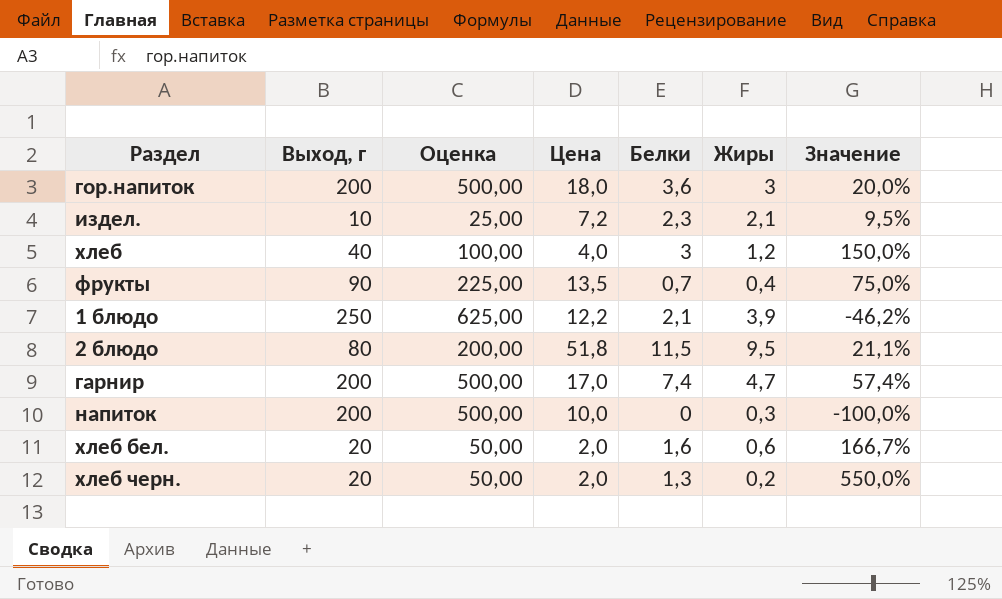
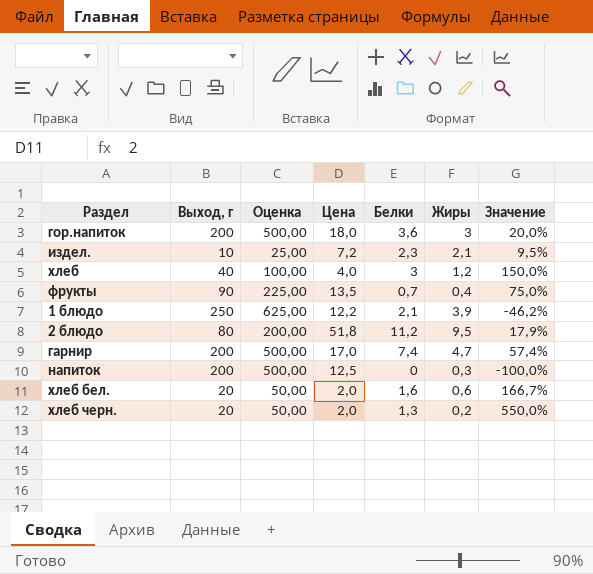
2 блюдо | Белки: 11,5 -> 11,2
2 блюдо | Значение: 21,1% -> 17,9%
напиток | Цена: 10,0 -> 12,5

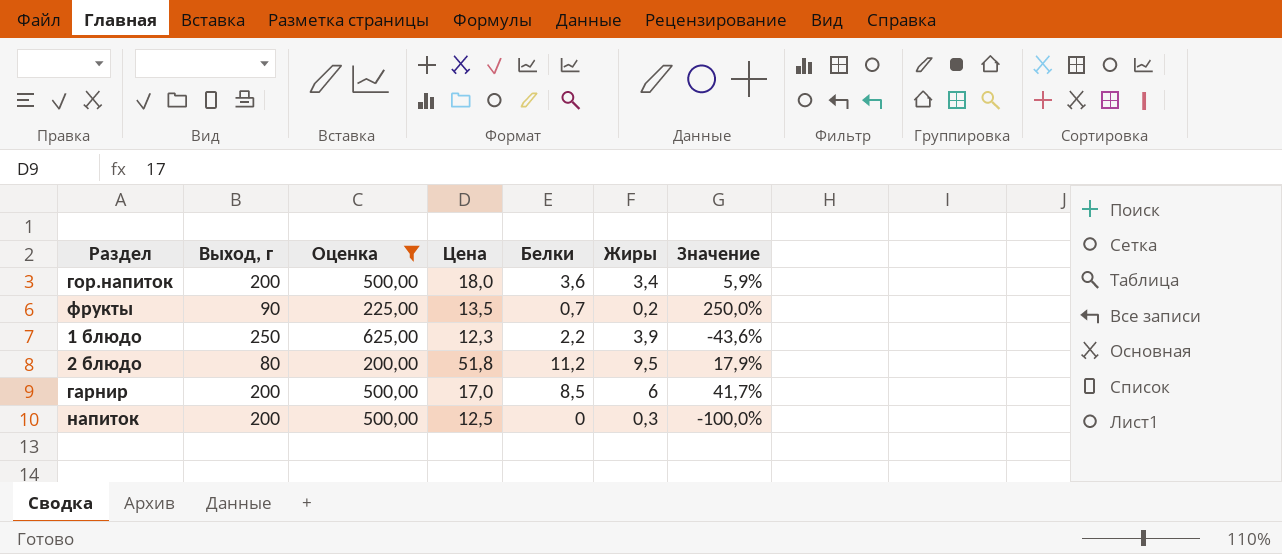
filter: none -> Оценка >= 200,00
гор.напиток | Жиры: 3 -> 3,4
гор.напиток | Значение: 20,0% -> 5,9%
фрукты | Жиры: 0,4 -> 0,2
фрукты | Значение: 75,0% -> 250,0%
1 блюдо | Цена: 12,2 -> 12,3
1 блюдо | Белки: 2,1 -> 2,2
1 блюдо | Значение: -46,2% -> -43,6%
гарнир | Белки: 7,4 -> 8,5
гарнир | Жиры: 4,7 -> 6
гарнир | Значение: 57,4% -> 41,7%

